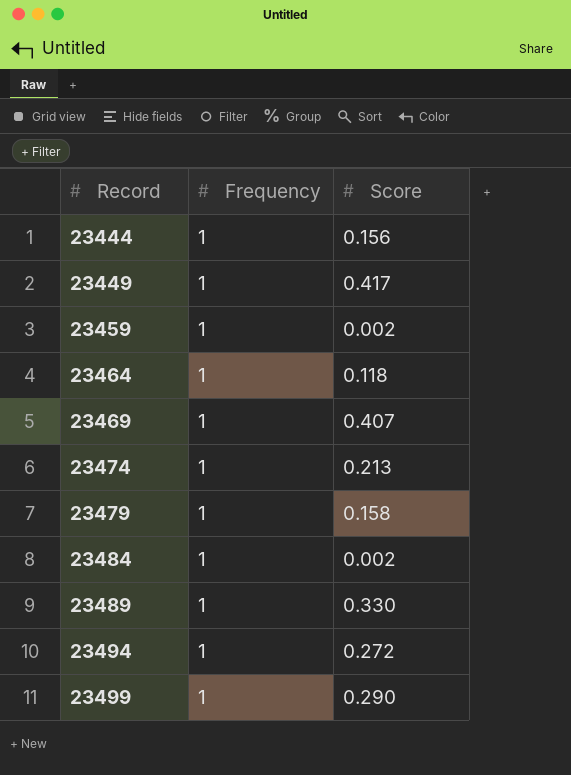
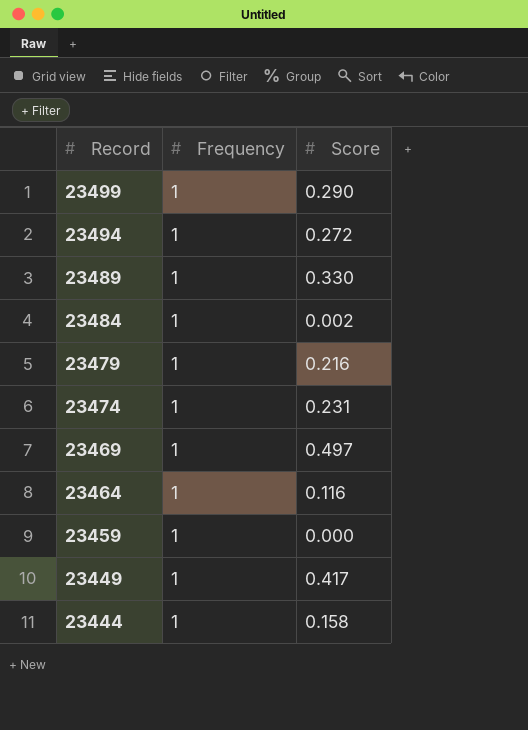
row order: Record ascending -> Record descending
23479 | Score: 0.158 -> 0.216
23474 | Score: 0.213 -> 0.231
23469 | Score: 0.407 -> 0.497
23464 | Score: 0.118 -> 0.116
23459 | Score: 0.002 -> 0.000
23444 | Score: 0.156 -> 0.158

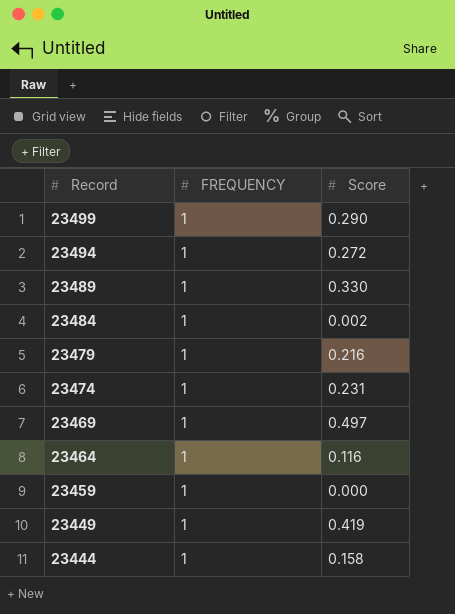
column name: Frequency -> FREQUENCY
23449 | Score: 0.417 -> 0.419

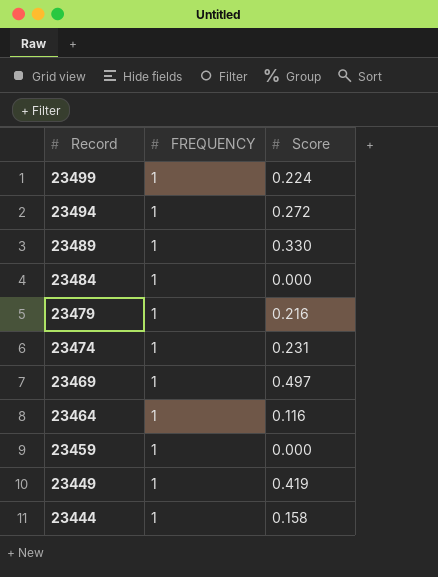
23499 | Score: 0.290 -> 0.224
23484 | Score: 0.002 -> 0.000

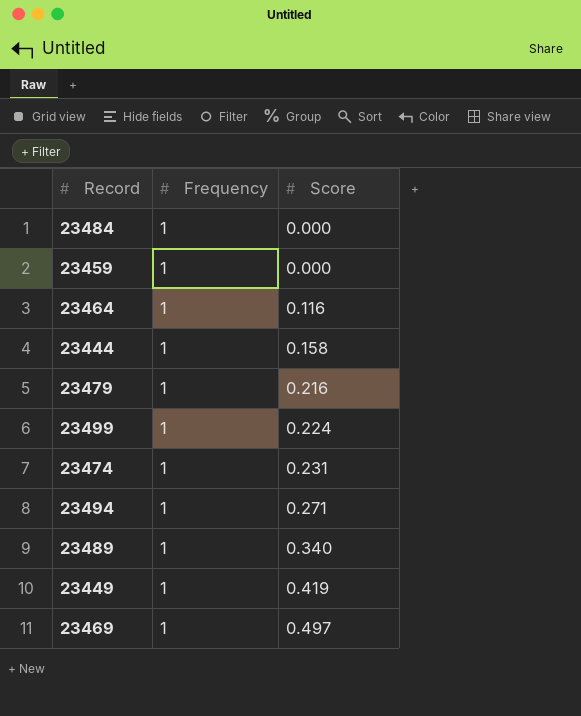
row order: Record descending -> Score ascending
column name: FREQUENCY -> Frequency
23494 | Score: 0.272 -> 0.271
23489 | Score: 0.330 -> 0.340

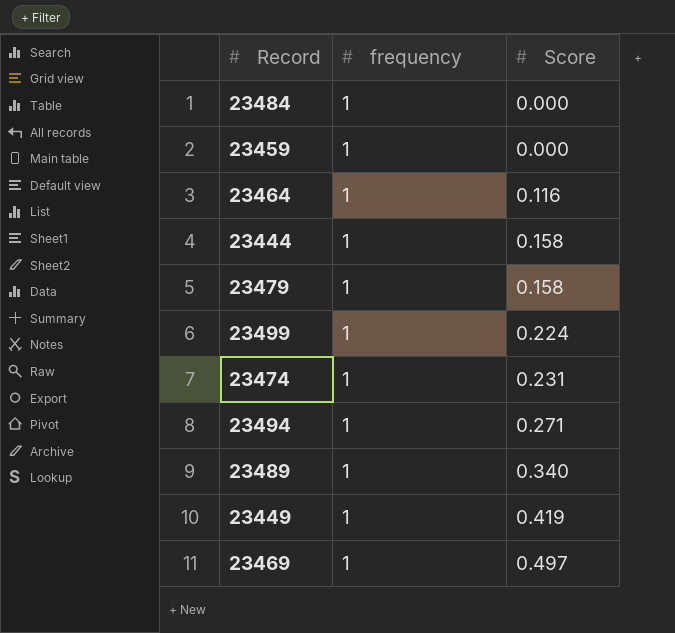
column name: Frequency -> frequency
23479 | Score: 0.216 -> 0.158

